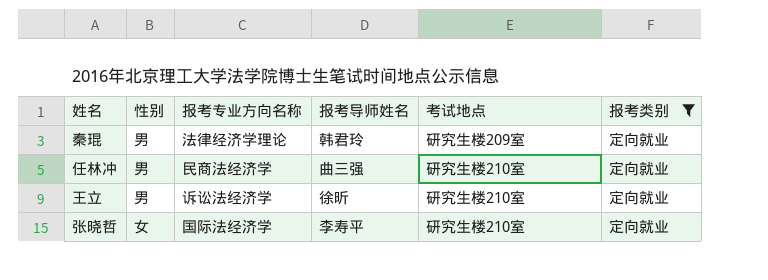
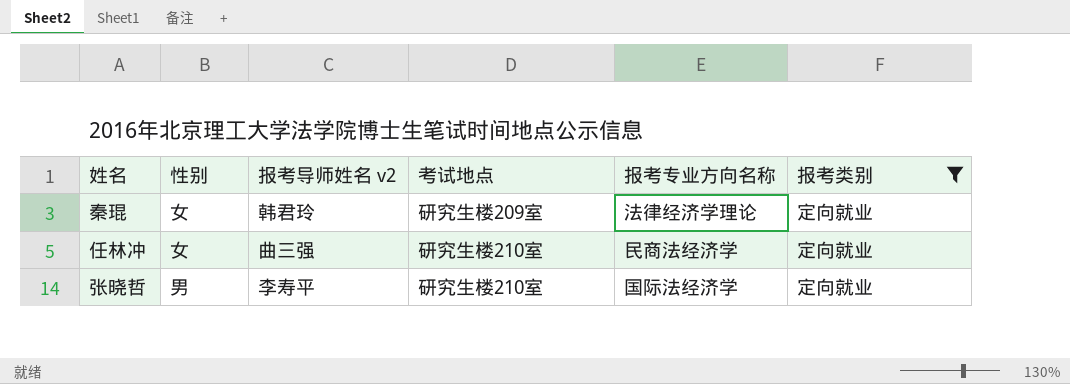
column name: 报考导师姓名 -> 报考导师姓名 v2
column 报考专业方向名称 | position: 3 -> 5
row 王立: 男 | 诉讼法经济学 | 徐昕 | 研究生楼210室 | 定向就业 -> none
秦琨 | 性别: 男 -> 女
任林冲 | 性别: 男 -> 女
张晓哲 | 性别: 女 -> 男

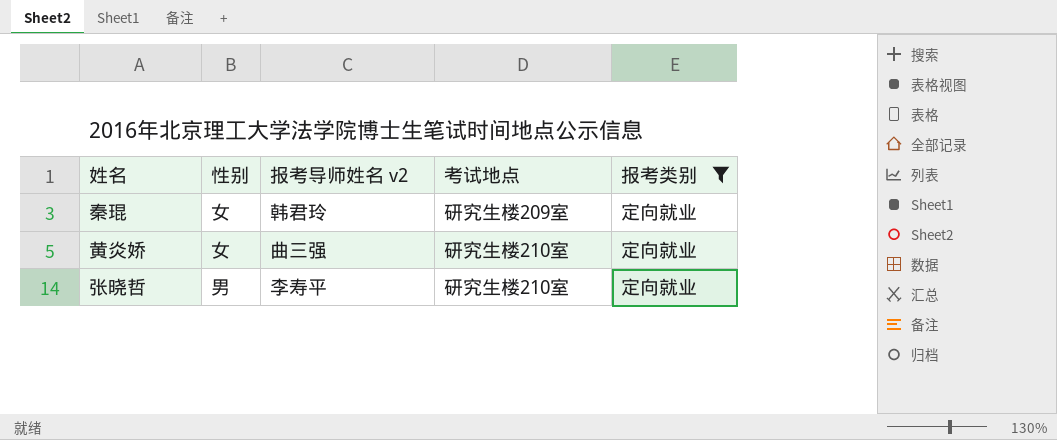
column 报考专业方向名称 | position: 5 -> none
row 任林冲: 女 | 曲三强 | 研究生楼210室 | 民商法经济学 | 定向就业 -> none
row 黄炎娇: none -> 女 | 曲三强 | 研究生楼210室 | 定向就业

